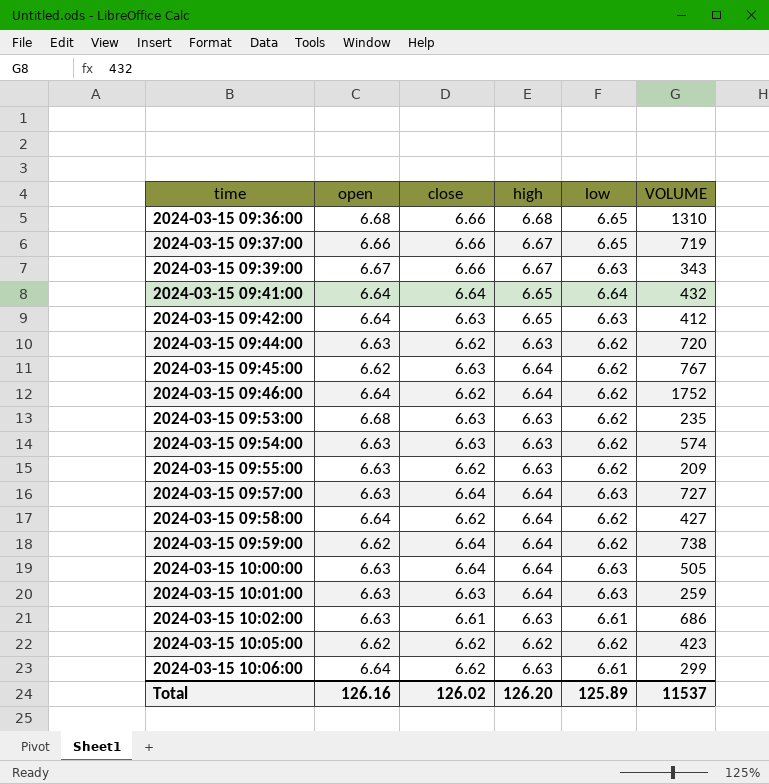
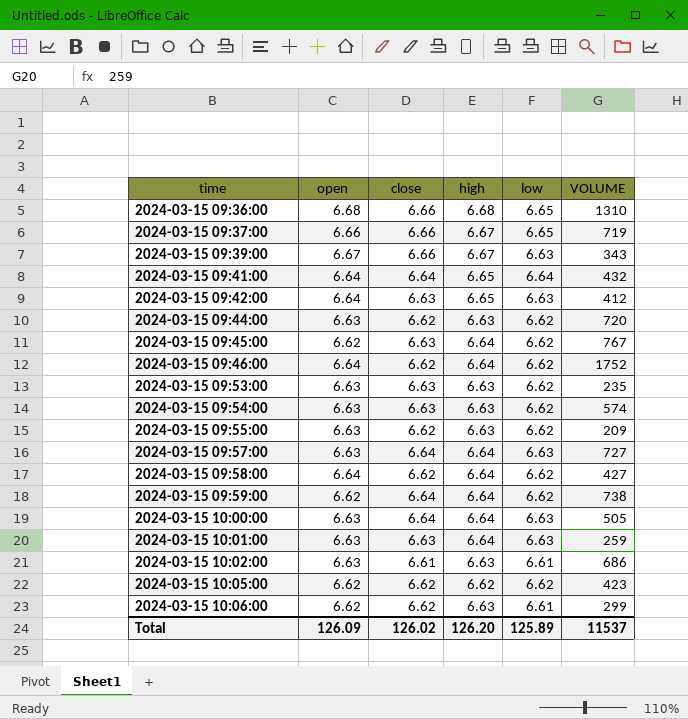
2024-03-15 09:53:00 | open: 6.68 -> 6.63
2024-03-15 10:06:00 | open: 6.64 -> 6.62
Total | open: 126.16 -> 126.09

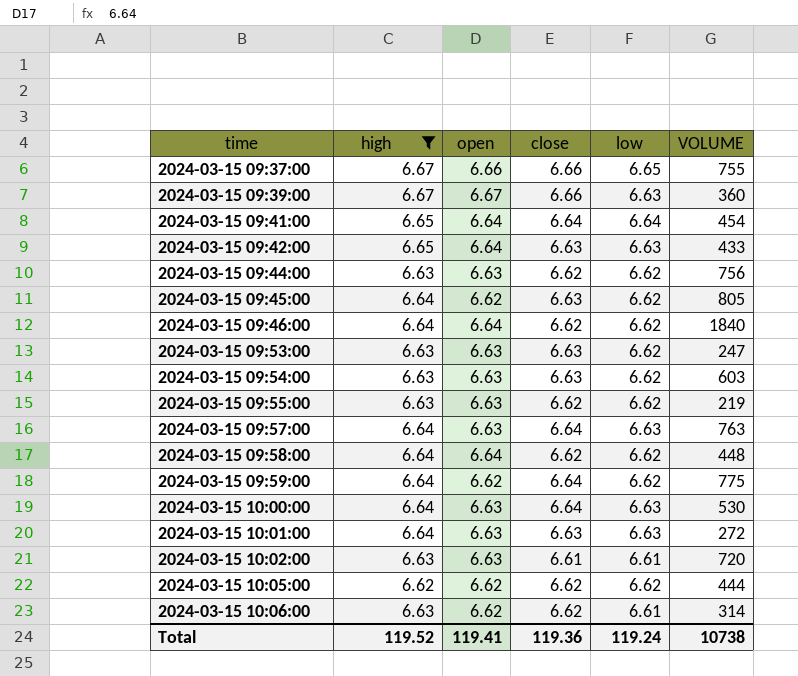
filter: none -> high != 6.68
column high | position: 4 -> 2
2024-03-15 09:37:00 | VOLUME: 719 -> 755
2024-03-15 09:39:00 | VOLUME: 343 -> 360
2024-03-15 09:41:00 | VOLUME: 432 -> 454
2024-03-15 09:42:00 | VOLUME: 412 -> 433
2024-03-15 09:44:00 | VOLUME: 720 -> 756
2024-03-15 09:45:00 | VOLUME: 767 -> 805
2024-03-15 09:46:00 | VOLUME: 1752 -> 1840
2024-03-15 09:53:00 | VOLUME: 235 -> 247
2024-03-15 09:54:00 | VOLUME: 574 -> 603
2024-03-15 09:55:00 | VOLUME: 209 -> 219
2024-03-15 09:57:00 | VOLUME: 727 -> 763
2024-03-15 09:58:00 | VOLUME: 427 -> 448
2024-03-15 09:59:00 | VOLUME: 738 -> 775
2024-03-15 10:00:00 | VOLUME: 505 -> 530
2024-03-15 10:01:00 | VOLUME: 259 -> 272
2024-03-15 10:02:00 | VOLUME: 686 -> 720
2024-03-15 10:05:00 | VOLUME: 423 -> 444
2024-03-15 10:06:00 | VOLUME: 299 -> 314
Total | high: 126.20 -> 119.52
Total | open: 126.09 -> 119.41
Total | close: 126.02 -> 119.36
Total | low: 125.89 -> 119.24
Total | VOLUME: 11537 -> 10738

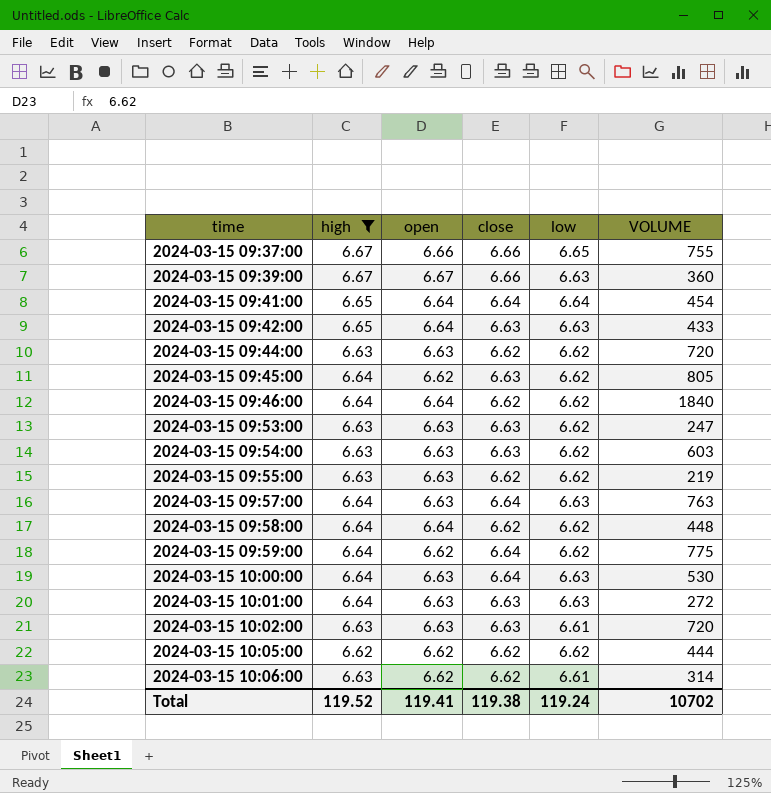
2024-03-15 09:44:00 | VOLUME: 756 -> 720
2024-03-15 10:02:00 | close: 6.61 -> 6.63
Total | close: 119.36 -> 119.38
Total | VOLUME: 10738 -> 10702

